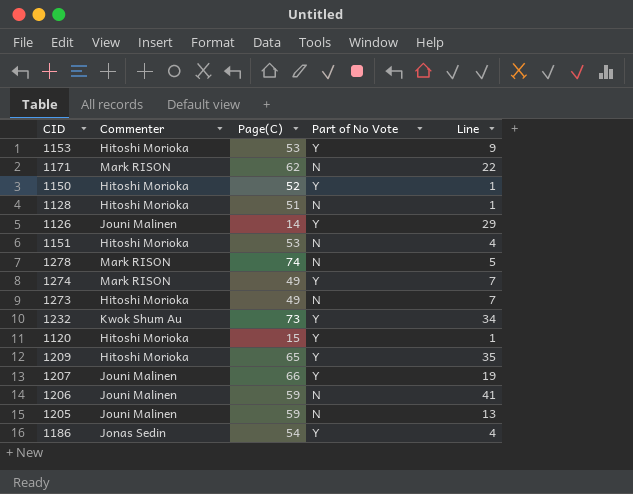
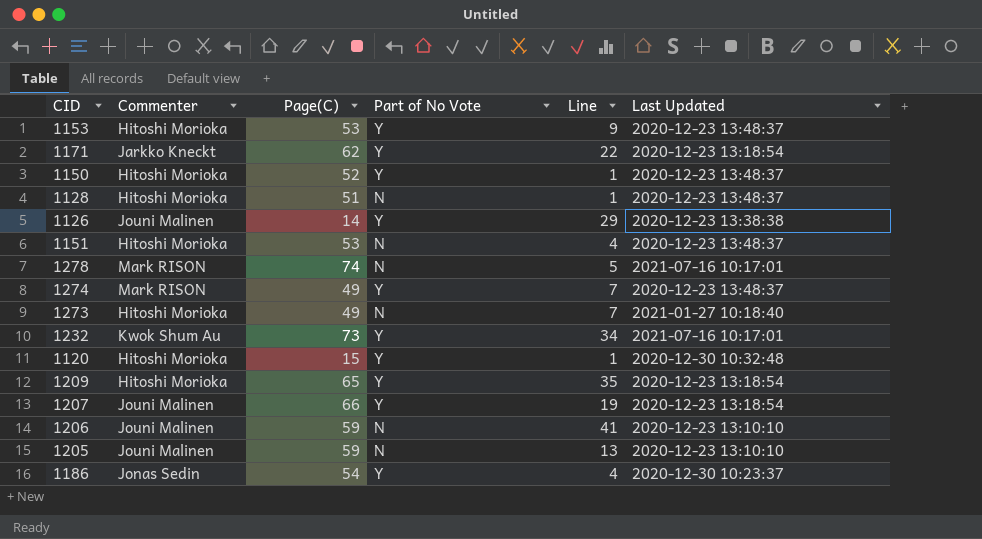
column Last Updated | position: none -> 6
1171 | Commenter: Mark RISON -> Jarkko Kneckt
1171 | Part of No Vote: N -> Y

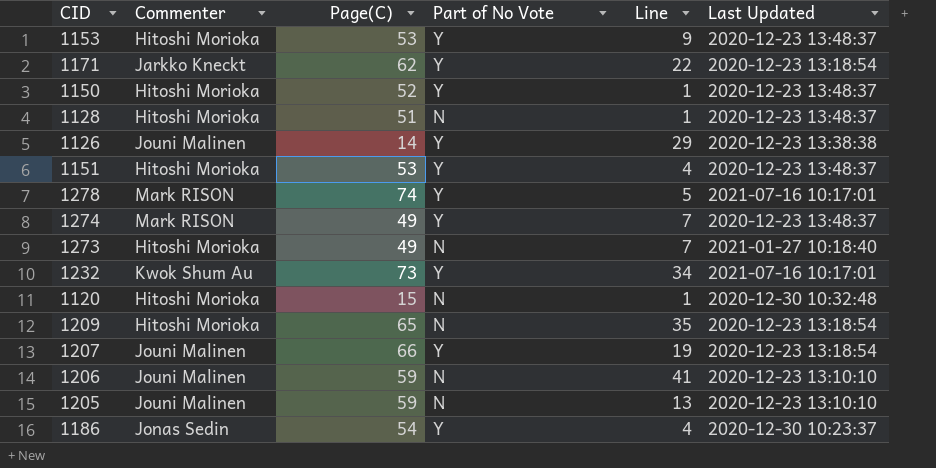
1151 | Part of No Vote: N -> Y
1278 | Part of No Vote: N -> Y
1120 | Part of No Vote: Y -> N
1209 | Part of No Vote: Y -> N

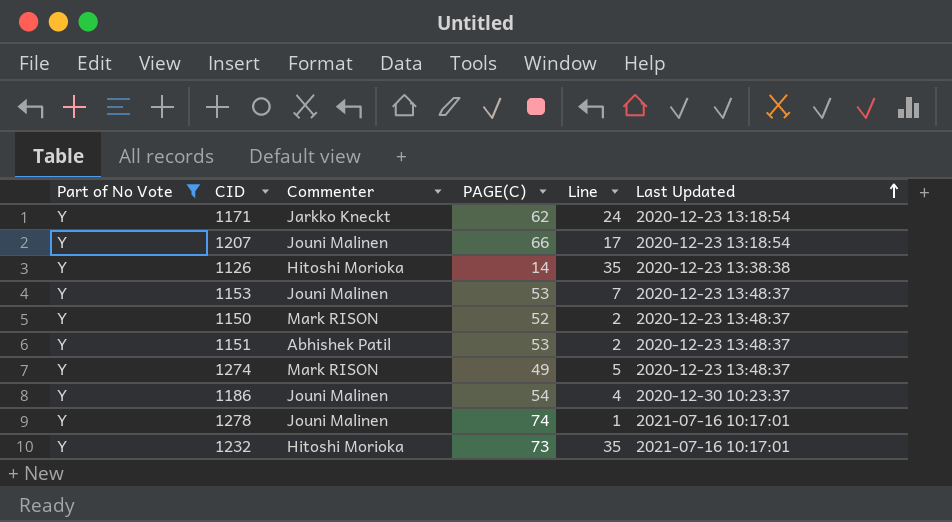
filter: none -> Part of No Vote = Y
row order: none -> Last Updated ascending
column Part of No Vote | position: 4 -> 1
column name: Page(C) -> PAGE(C)
1171 | Line: 22 -> 24
1207 | Line: 19 -> 17
1126 | Commenter: Jouni Malinen -> Hitoshi Morioka
1126 | Line: 29 -> 35
1153 | Commenter: Hitoshi Morioka -> Jouni Malinen
1153 | Line: 9 -> 7
1150 | Commenter: Hitoshi Morioka -> Mark RISON
1150 | Line: 1 -> 2
1151 | Commenter: Hitoshi Morioka -> Abhishek Patil
1151 | Line: 4 -> 2
1274 | Line: 7 -> 5
1186 | Commenter: Jonas Sedin -> Jouni Malinen
1278 | Commenter: Mark RISON -> Jouni Malinen
1278 | Line: 5 -> 1
1232 | Commenter: Kwok Shum Au -> Hitoshi Morioka
1232 | Line: 34 -> 35

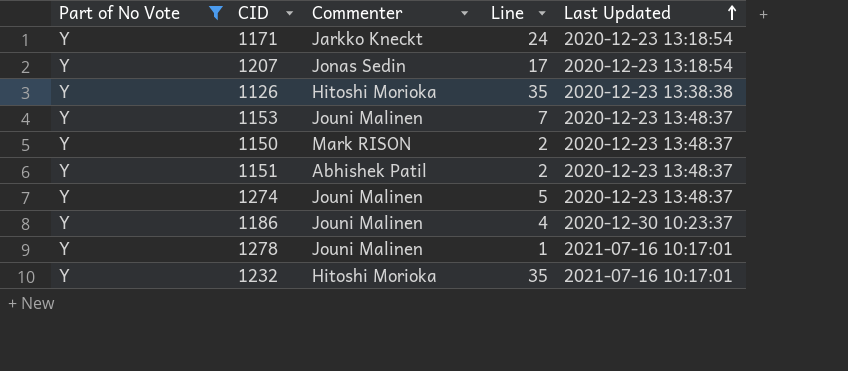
column PAGE(C) | position: 4 -> none
1207 | Commenter: Jouni Malinen -> Jonas Sedin
1274 | Commenter: Mark RISON -> Jouni Malinen

